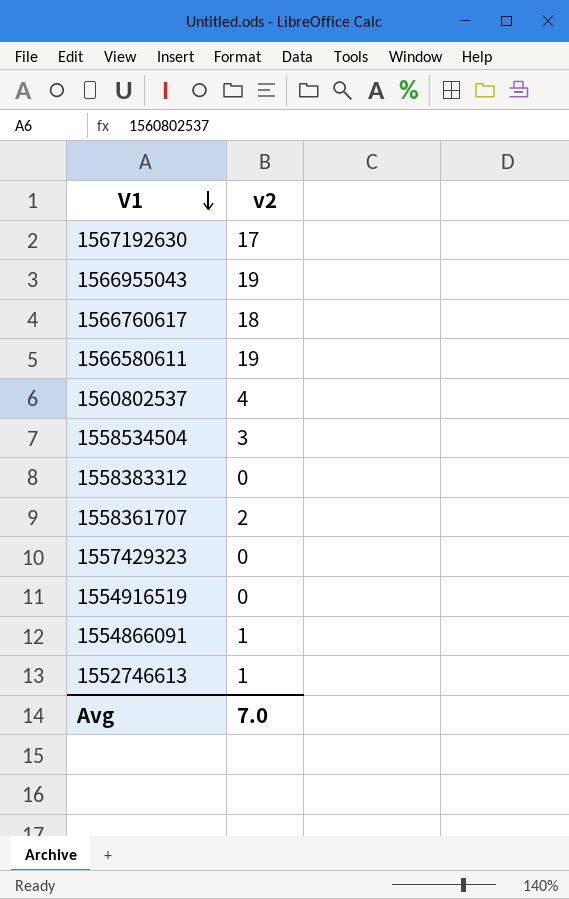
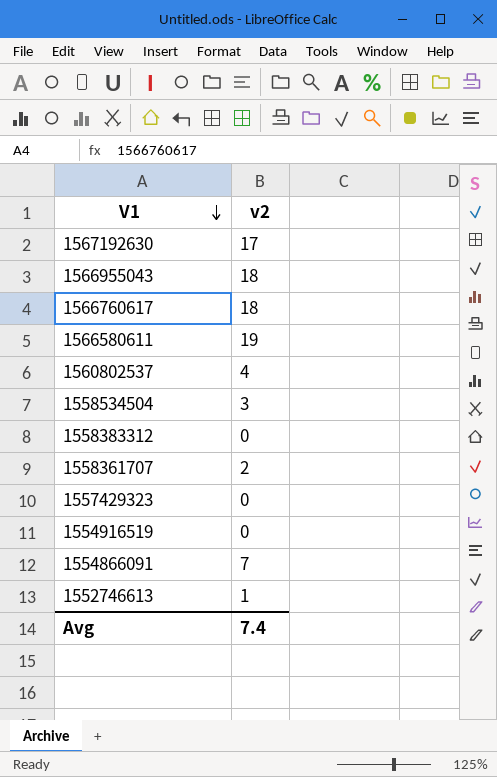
1566955043 | v2: 19 -> 18
1554866091 | v2: 1 -> 7
Avg | v2: 7.0 -> 7.4

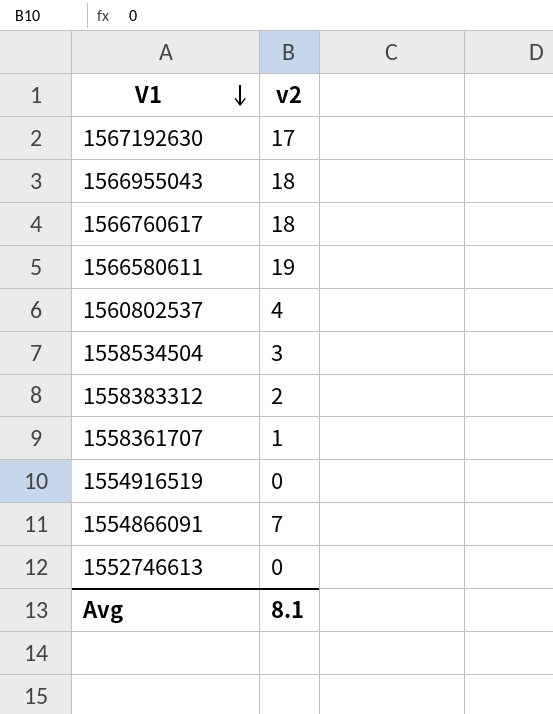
row 1557429323: 0 -> none
1558383312 | v2: 0 -> 2
1558361707 | v2: 2 -> 1
1552746613 | v2: 1 -> 0
Avg | v2: 7.4 -> 8.1

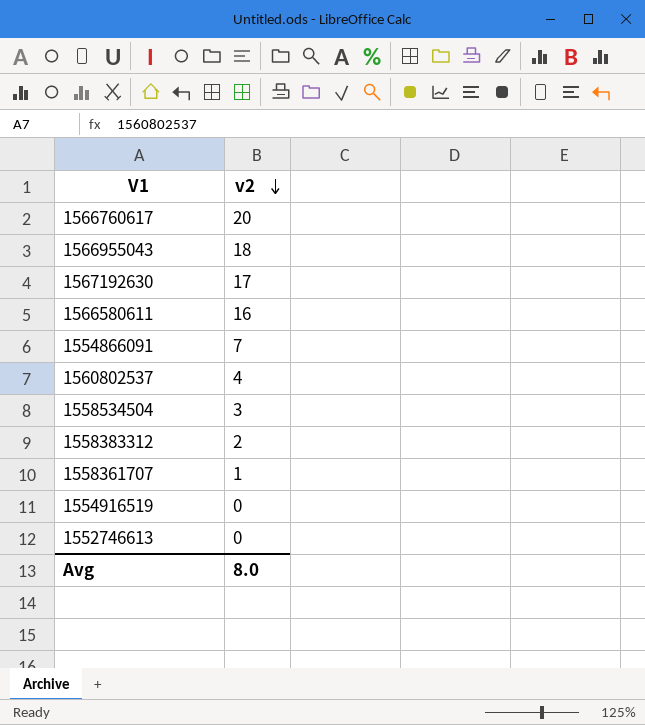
row order: V1 descending -> v2 descending
1566760617 | v2: 18 -> 20
1566580611 | v2: 19 -> 16
Avg | v2: 8.1 -> 8.0

